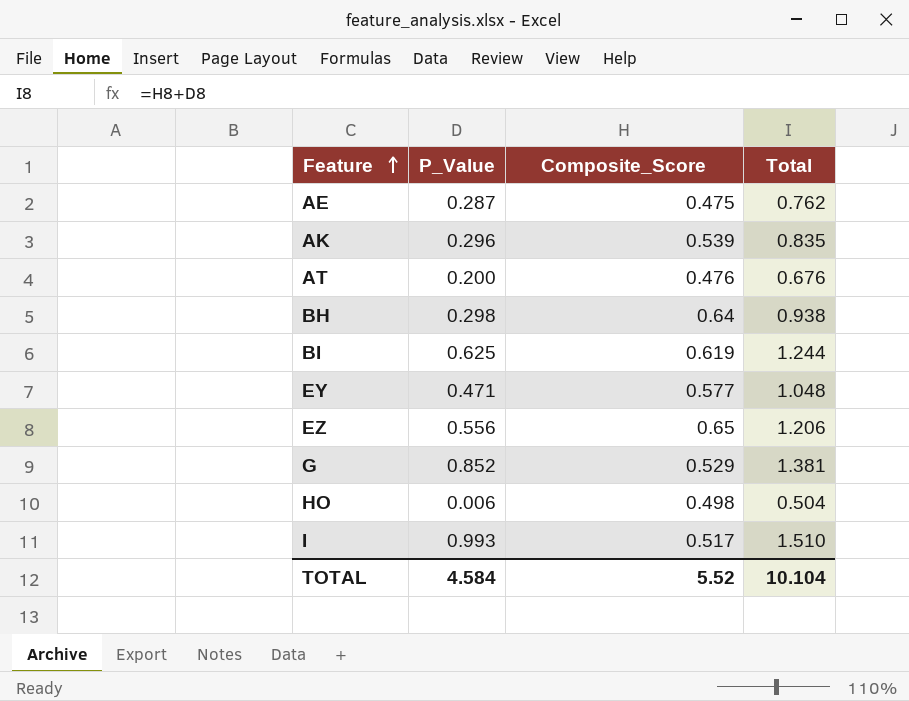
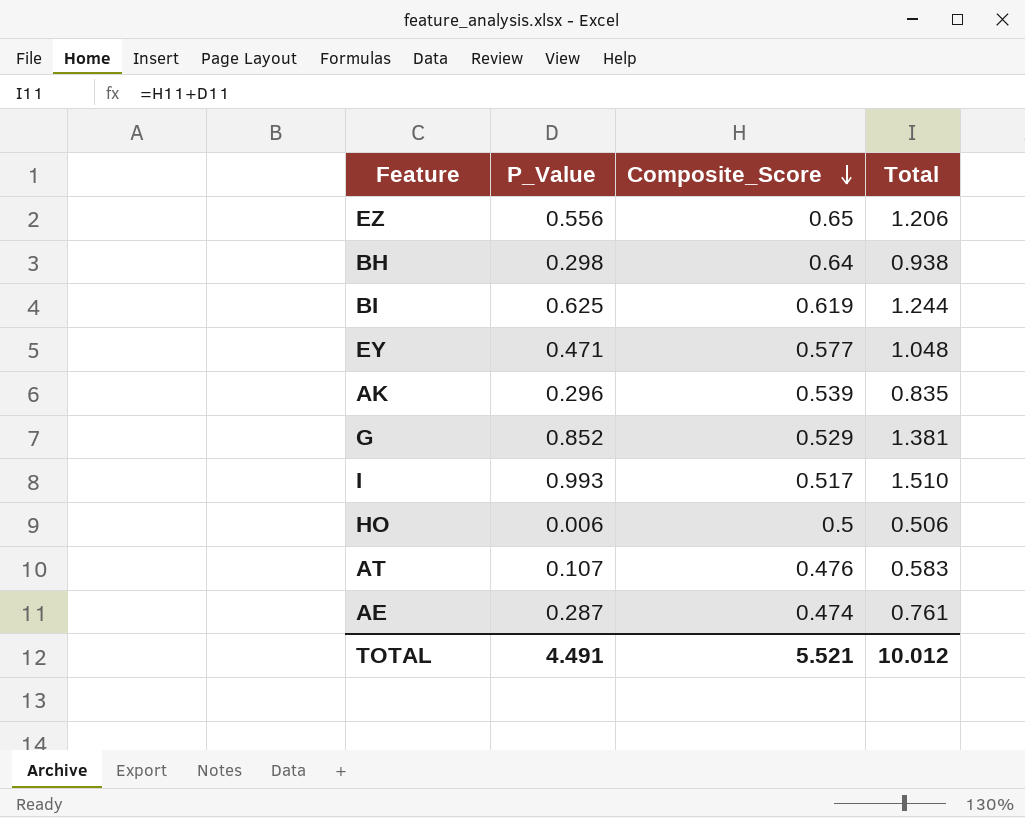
row order: Feature ascending -> Composite_Score descending
HO | Composite_Score: 0.498 -> 0.5
HO | Total: 0.504 -> 0.506
AT | P_Value: 0.200 -> 0.107
AT | Total: 0.676 -> 0.583
AE | Composite_Score: 0.475 -> 0.474
AE | Total: 0.762 -> 0.761
TOTAL | P_Value: 4.584 -> 4.491
TOTAL | Composite_Score: 5.52 -> 5.521
TOTAL | Total: 10.104 -> 10.012

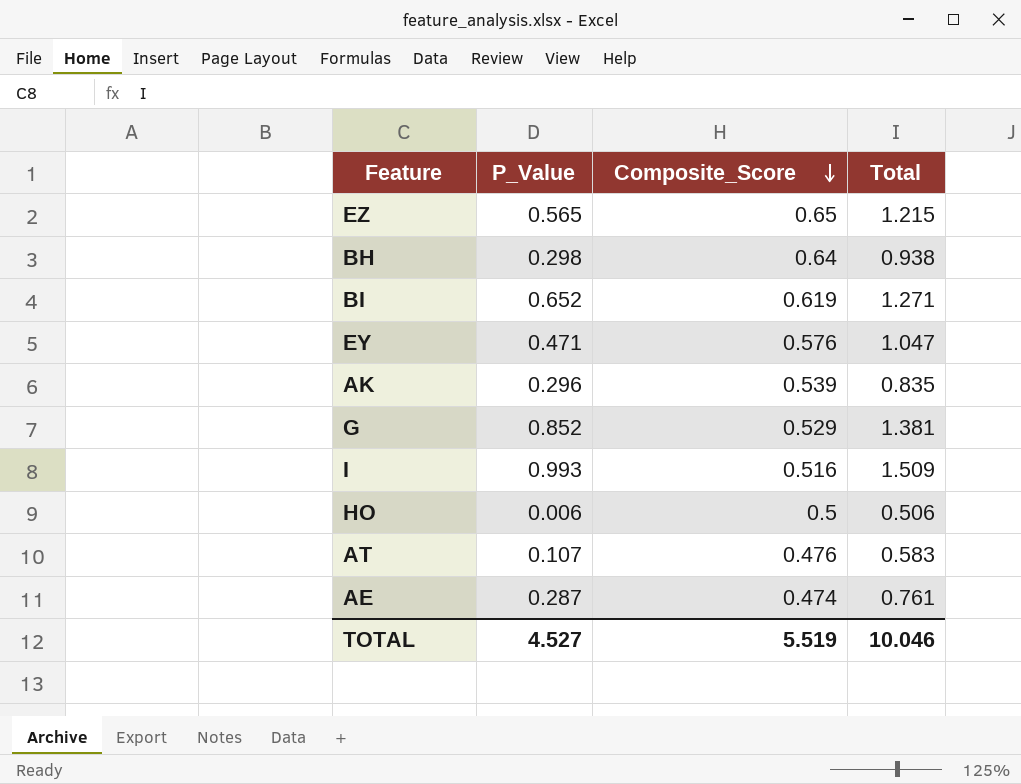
EZ | P_Value: 0.556 -> 0.565
EZ | Total: 1.206 -> 1.215
BI | P_Value: 0.625 -> 0.652
BI | Total: 1.244 -> 1.271
EY | Composite_Score: 0.577 -> 0.576
EY | Total: 1.048 -> 1.047
I | Composite_Score: 0.517 -> 0.516
I | Total: 1.510 -> 1.509
TOTAL | P_Value: 4.491 -> 4.527
TOTAL | Composite_Score: 5.521 -> 5.519
TOTAL | Total: 10.012 -> 10.046

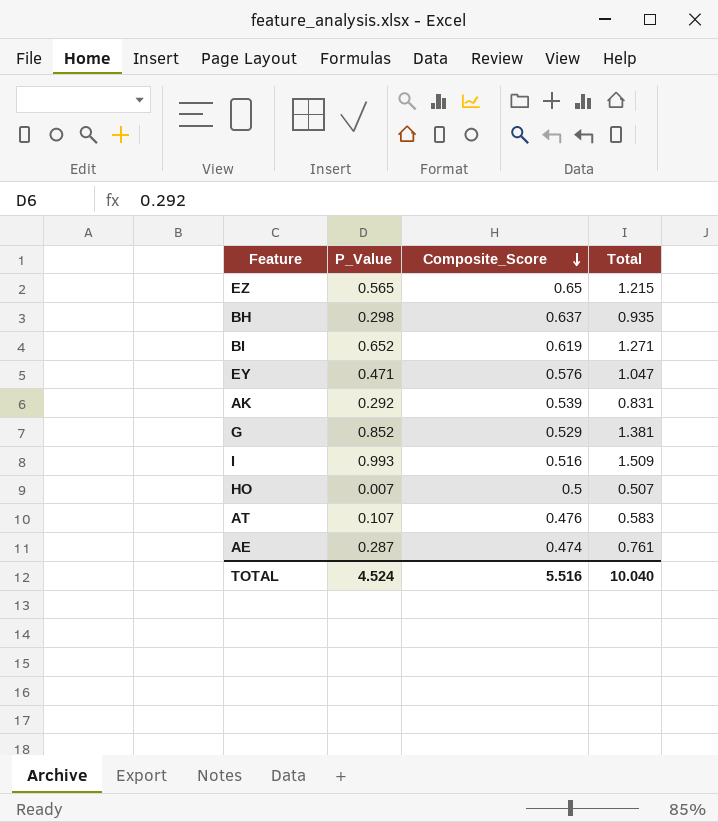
BH | Composite_Score: 0.64 -> 0.637
BH | Total: 0.938 -> 0.935
AK | P_Value: 0.296 -> 0.292
AK | Total: 0.835 -> 0.831
HO | P_Value: 0.006 -> 0.007
HO | Total: 0.506 -> 0.507
TOTAL | P_Value: 4.527 -> 4.524
TOTAL | Composite_Score: 5.519 -> 5.516
TOTAL | Total: 10.046 -> 10.040

